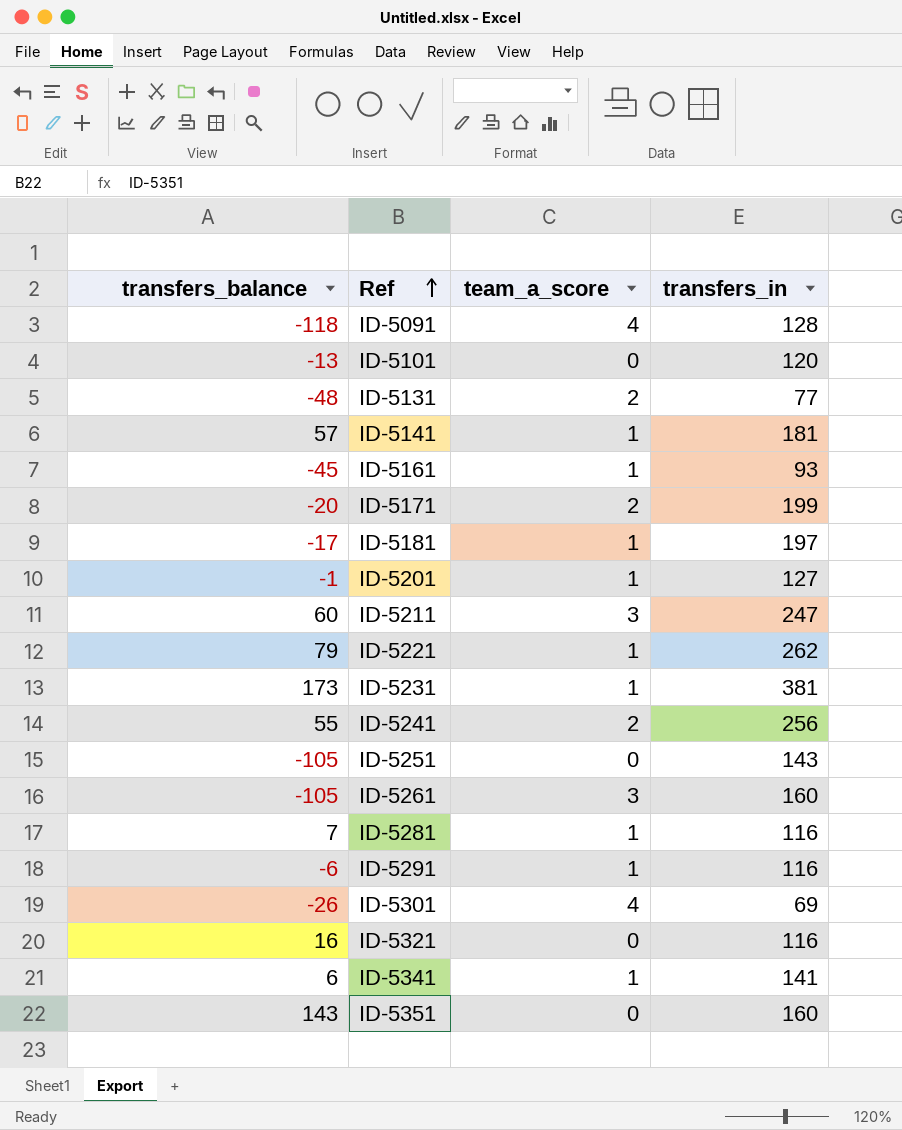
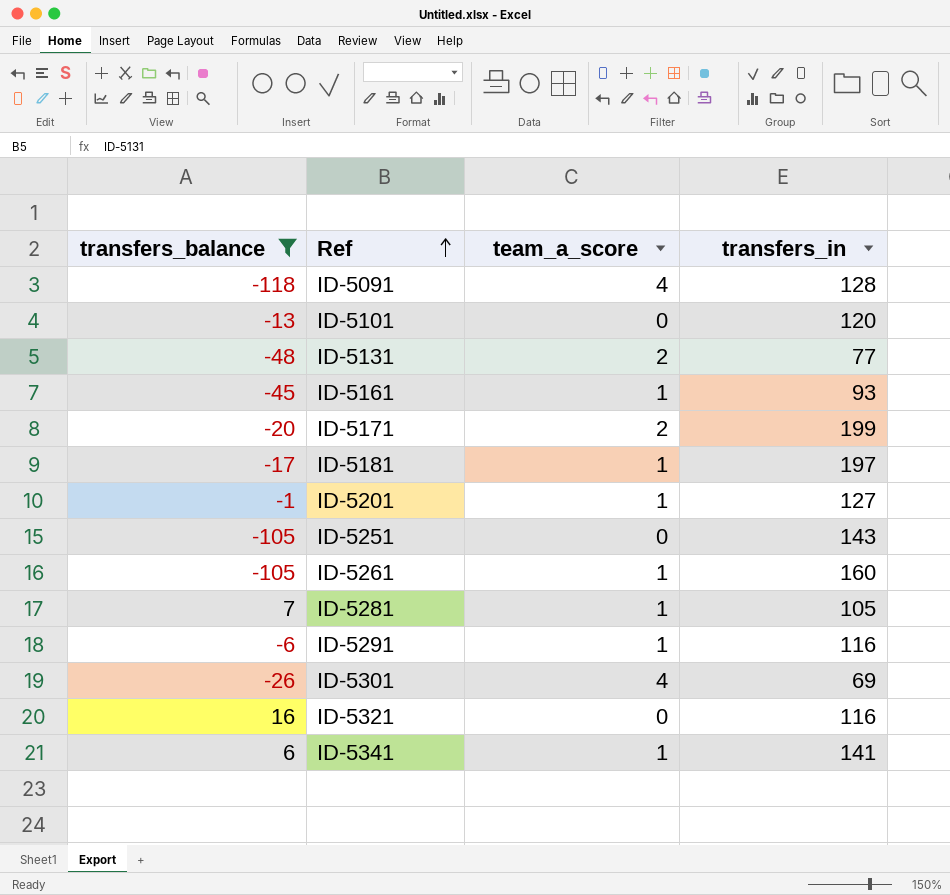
filter: none -> transfers_balance <= 16
ID-5261 | team_a_score: 3 -> 1
ID-5281 | transfers_in: 116 -> 105

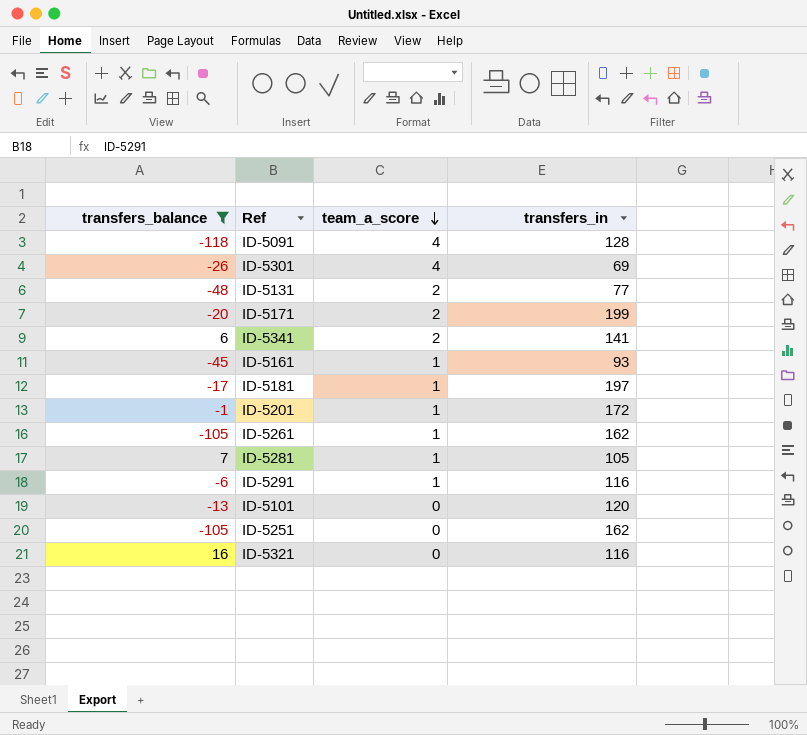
row order: Ref ascending -> team_a_score descending
ID-5341 | team_a_score: 1 -> 2
ID-5201 | transfers_in: 127 -> 172
ID-5261 | transfers_in: 160 -> 162
ID-5251 | transfers_in: 143 -> 162

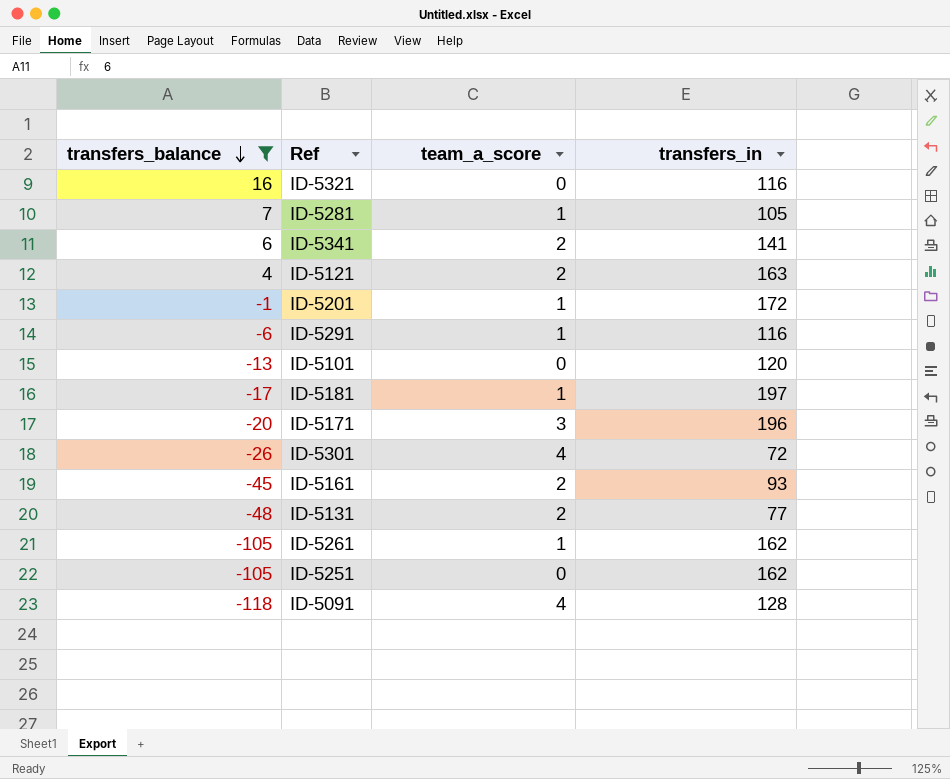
row order: team_a_score descending -> transfers_balance descending
row ID-5121: none -> 4 | 2 | 163
ID-5171 | team_a_score: 2 -> 3
ID-5171 | transfers_in: 199 -> 196
ID-5301 | transfers_in: 69 -> 72
ID-5161 | team_a_score: 1 -> 2

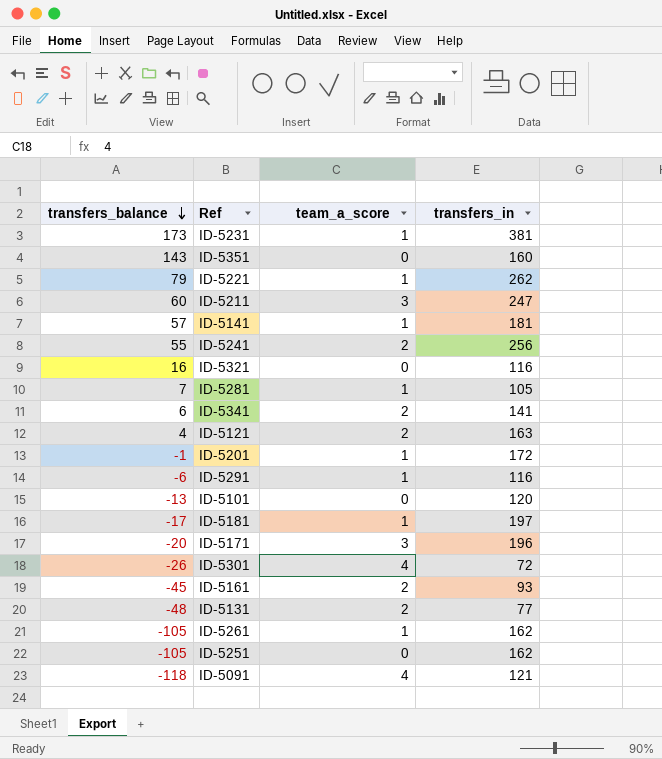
filter: transfers_balance <= 16 -> none
ID-5091 | transfers_in: 128 -> 121

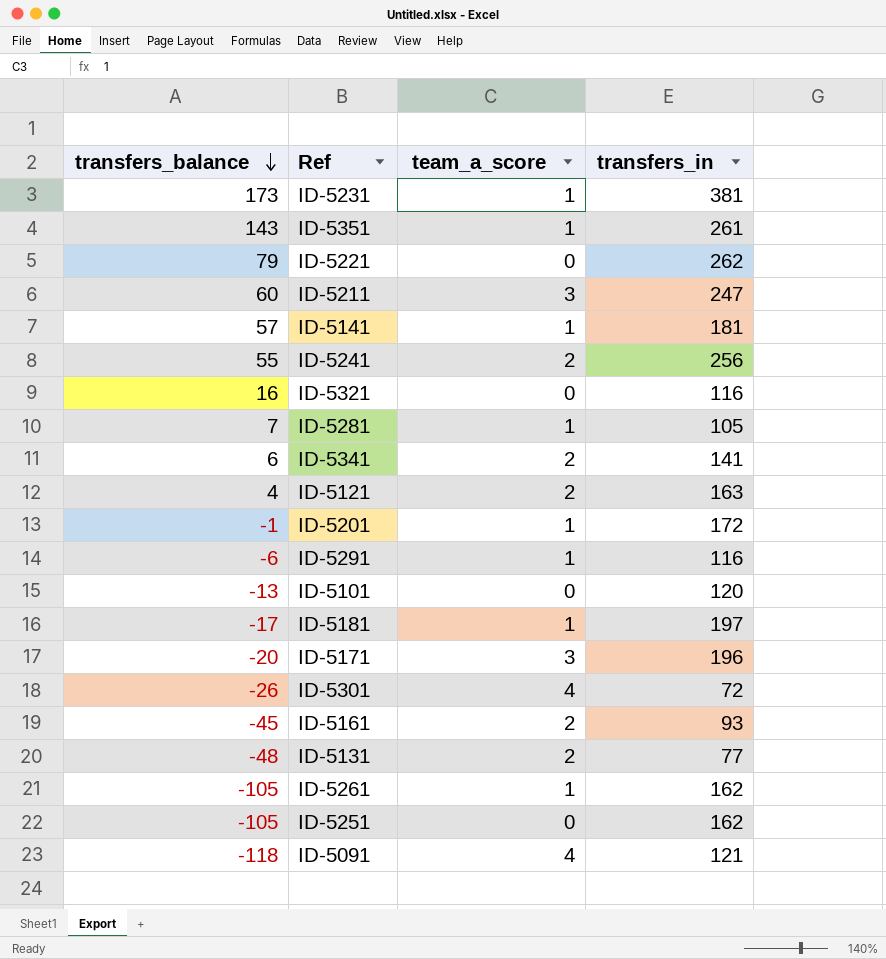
ID-5351 | team_a_score: 0 -> 1
ID-5351 | transfers_in: 160 -> 261
ID-5221 | team_a_score: 1 -> 0

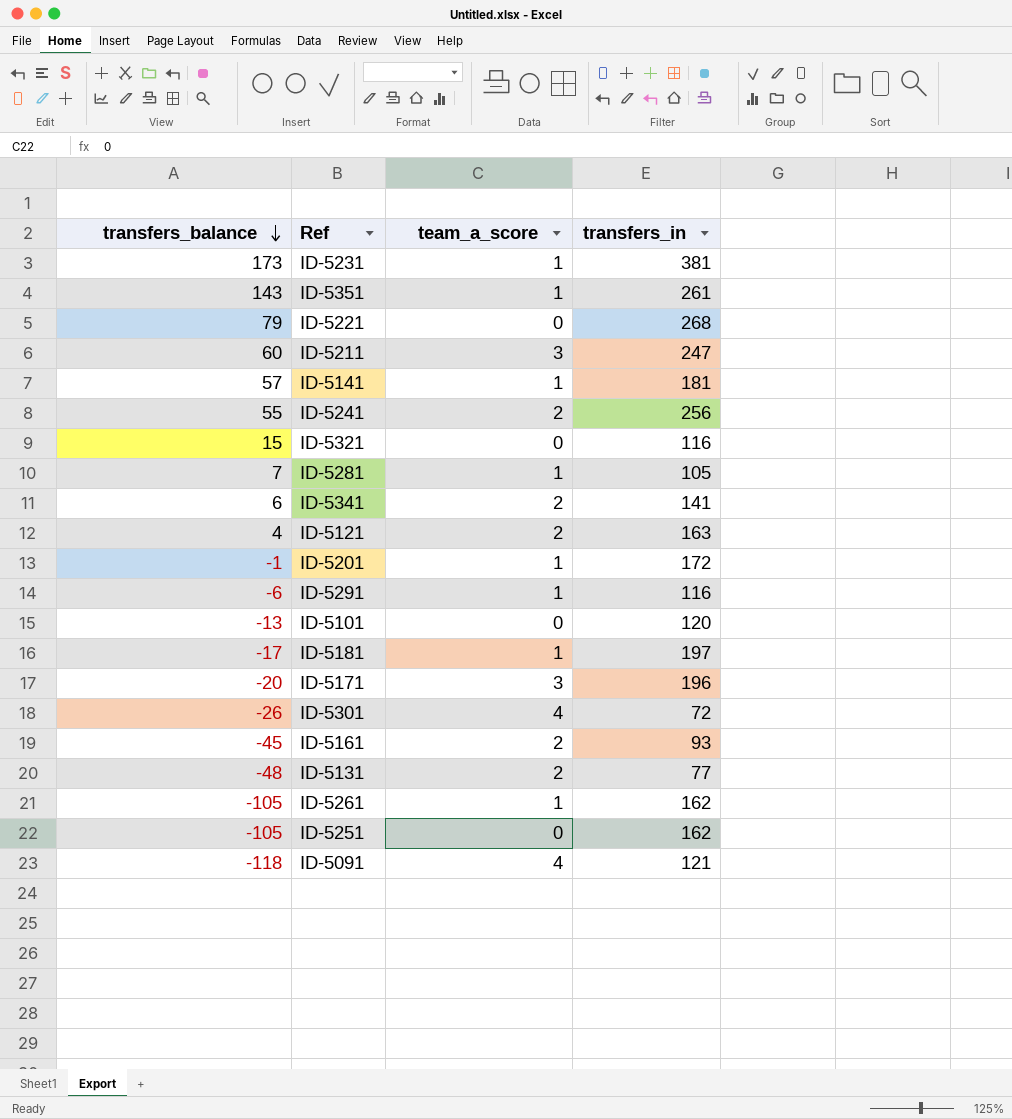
ID-5221 | transfers_in: 262 -> 268
ID-5321 | transfers_balance: 16 -> 15

